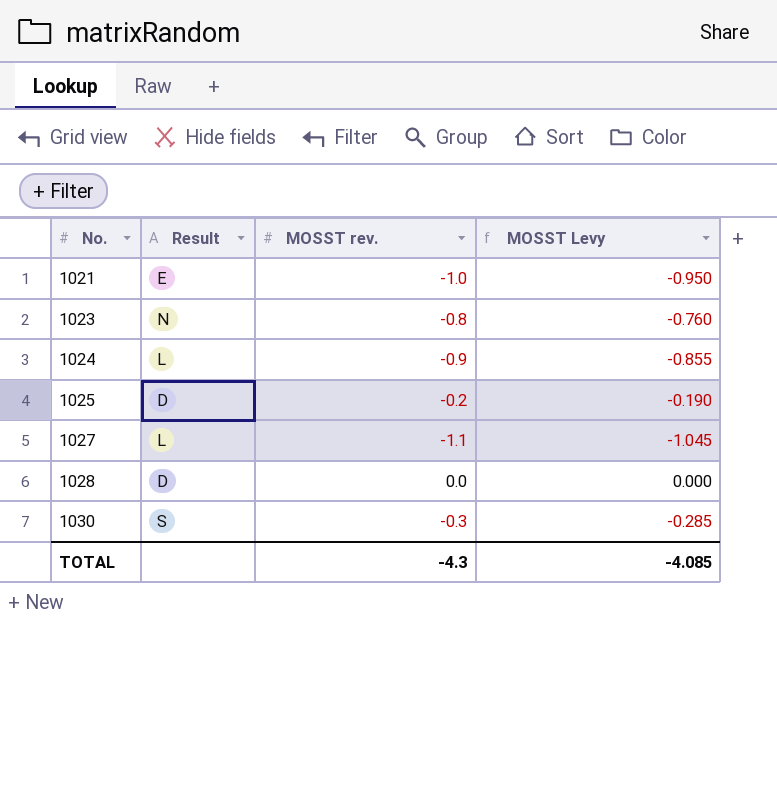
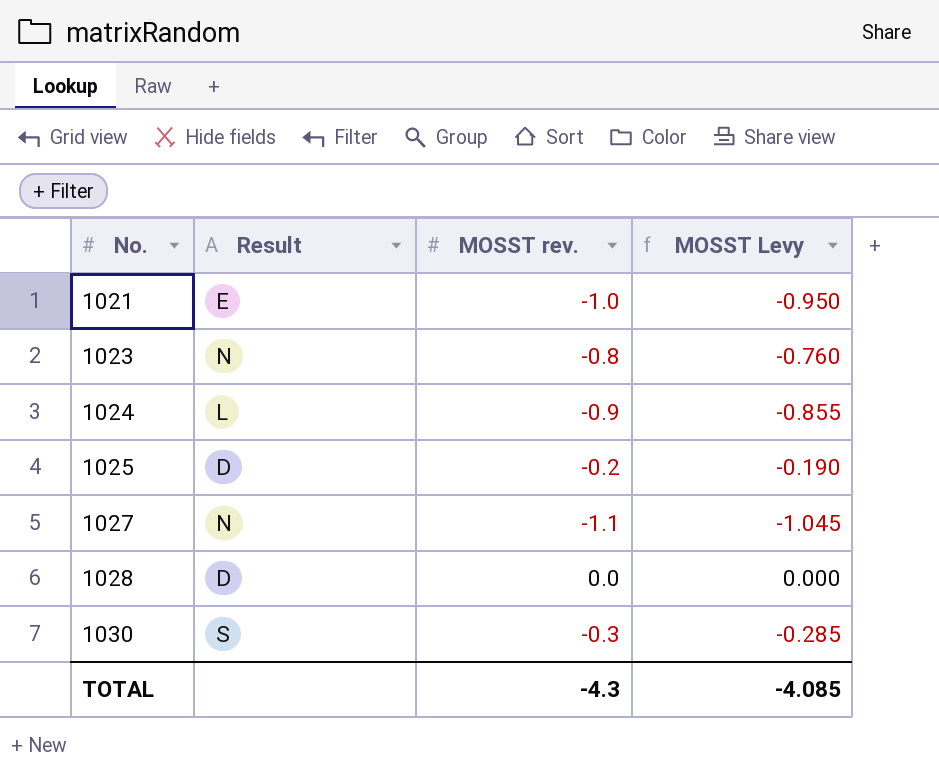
1027 | Result: L -> N

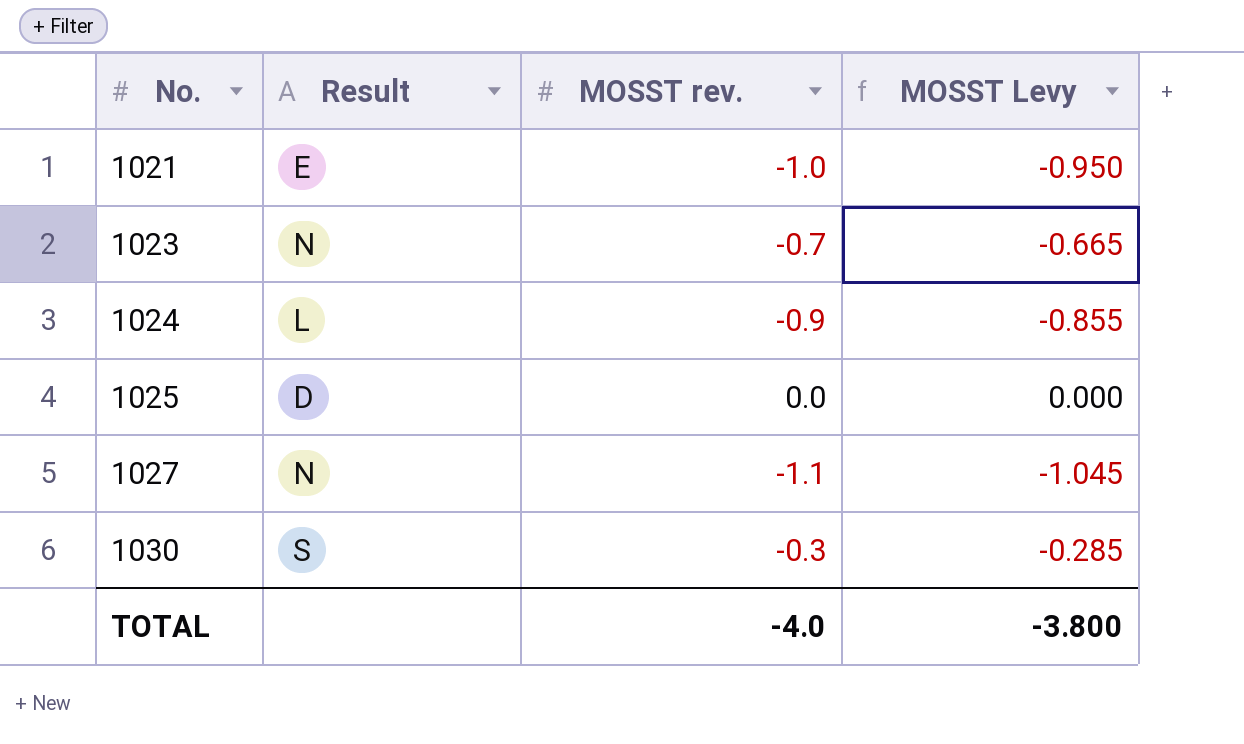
row 1028: D | 0.0 | 0.000 -> none
1023 | MOSST rev.: -0.8 -> -0.7
1023 | MOSST Levy: -0.760 -> -0.665
1025 | MOSST rev.: -0.2 -> 0.0
1025 | MOSST Levy: -0.190 -> 0.000
TOTAL | MOSST rev.: -4.3 -> -4.0
TOTAL | MOSST Levy: -4.085 -> -3.800

